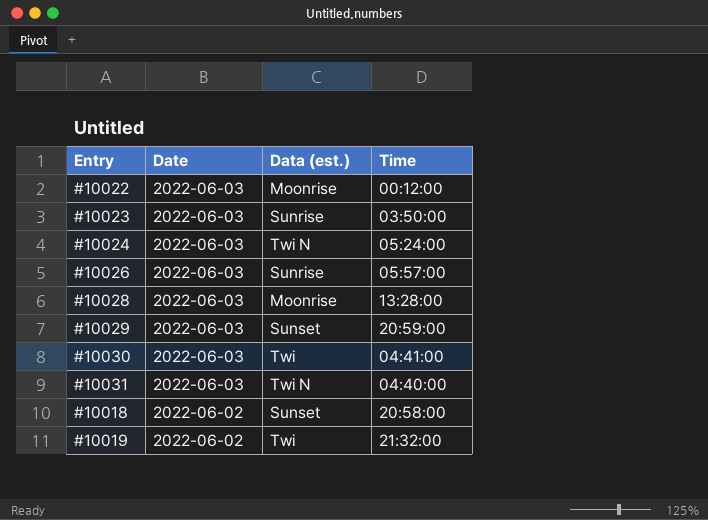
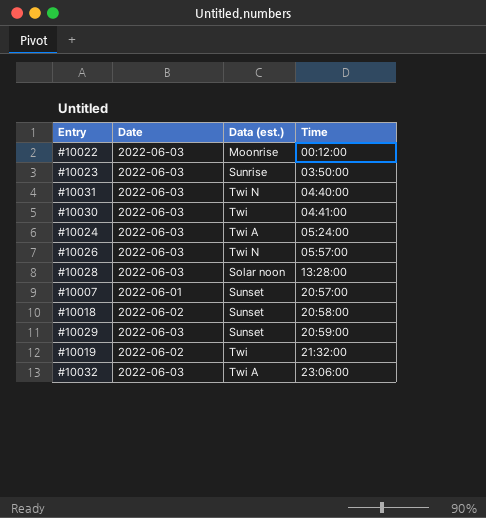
row order: Date descending -> Time ascending
#10024 | Data (est.): Twi N -> Twi A
#10026 | Data (est.): Sunrise -> Twi N
#10028 | Data (est.): Moonrise -> Solar noon
row #10007: none -> 2022-06-01 | Sunset | 20:57:00
row #10032: none -> 2022-06-03 | Twi A | 23:06:00

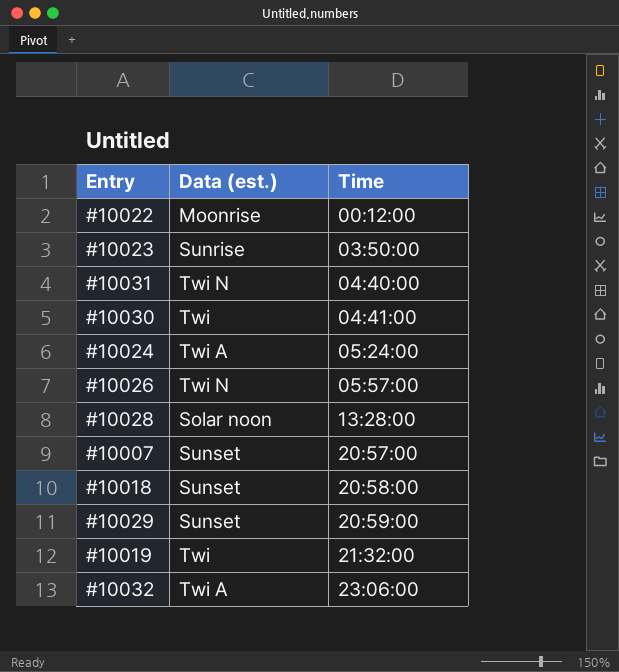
column Date | position: 2 -> none

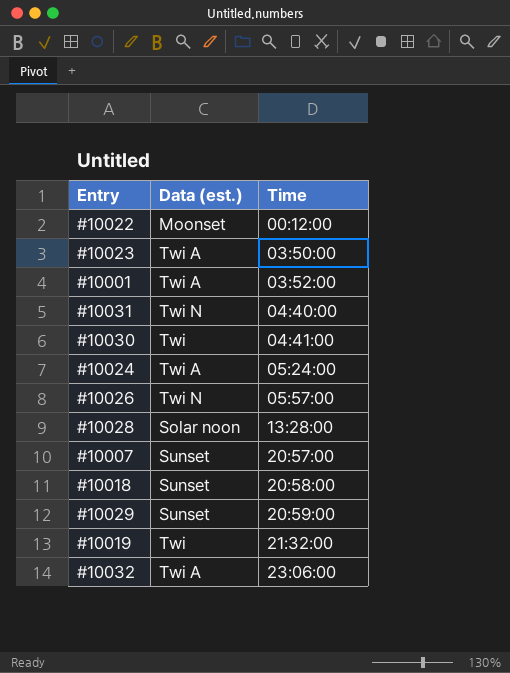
#10022 | Data (est.): Moonrise -> Moonset
#10023 | Data (est.): Sunrise -> Twi A
row #10001: none -> Twi A | 03:52:00

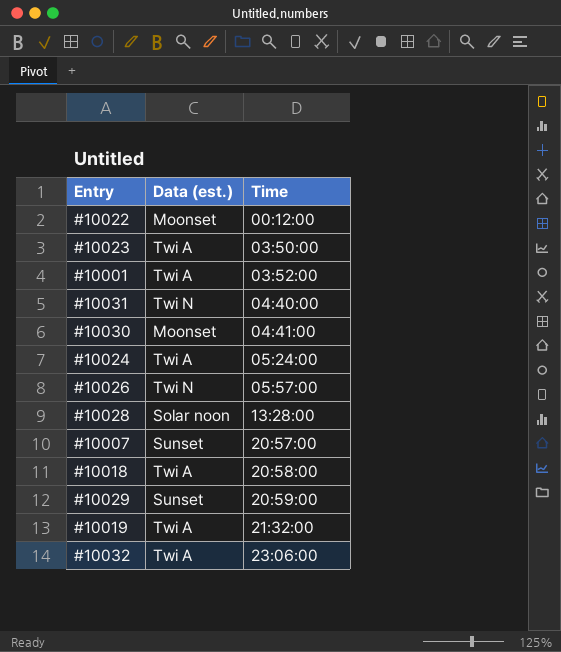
#10030 | Data (est.): Twi -> Moonset
#10018 | Data (est.): Sunset -> Twi A
#10019 | Data (est.): Twi -> Twi A

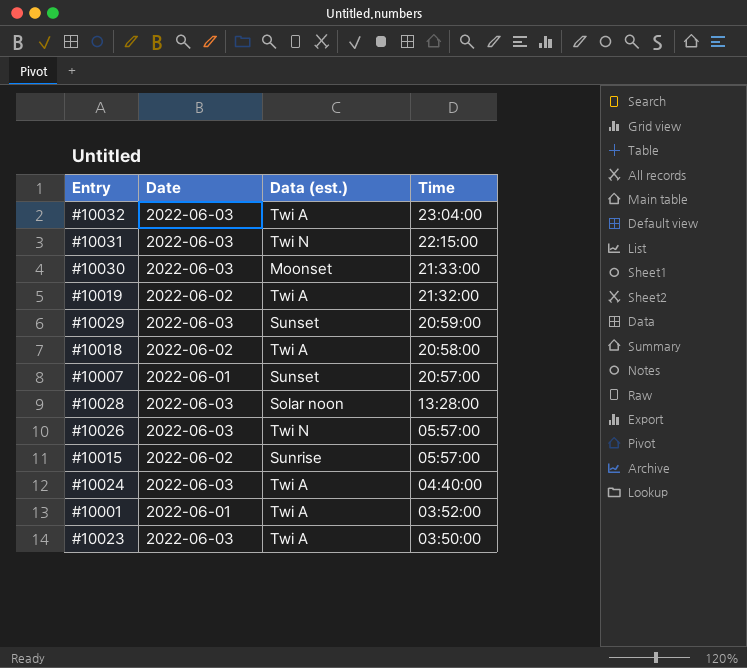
row order: Time ascending -> Time descending
column Date | position: none -> 2
row #10022: Moonset | 00:12:00 -> none
#10032 | Time: 23:06:00 -> 23:04:00
#10031 | Time: 04:40:00 -> 22:15:00
#10030 | Time: 04:41:00 -> 21:33:00
row #10015: none -> 2022-06-02 | Sunrise | 05:57:00
#10024 | Time: 05:24:00 -> 04:40:00

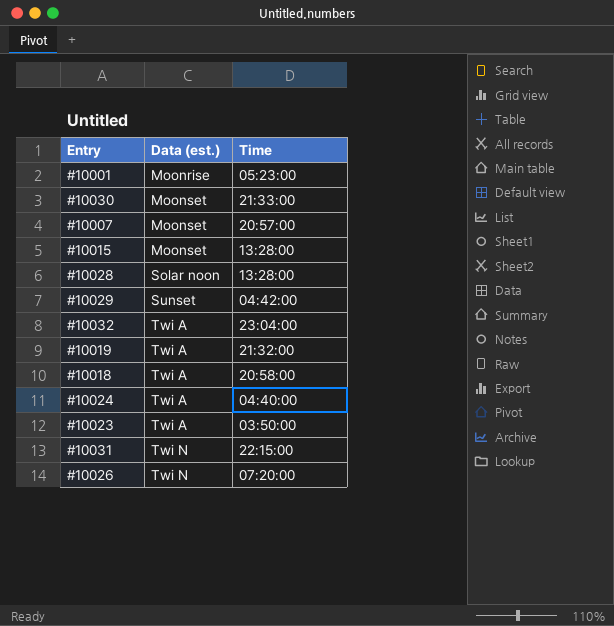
row order: Time descending -> Data (est.) ascending
column Date | position: 2 -> none
#10001 | Data (est.): Twi A -> Moonrise
#10001 | Time: 03:52:00 -> 05:23:00
#10007 | Data (est.): Sunset -> Moonset
#10015 | Data (est.): Sunrise -> Moonset
#10015 | Time: 05:57:00 -> 13:28:00
#10029 | Time: 20:59:00 -> 04:42:00
#10026 | Time: 05:57:00 -> 07:20:00

